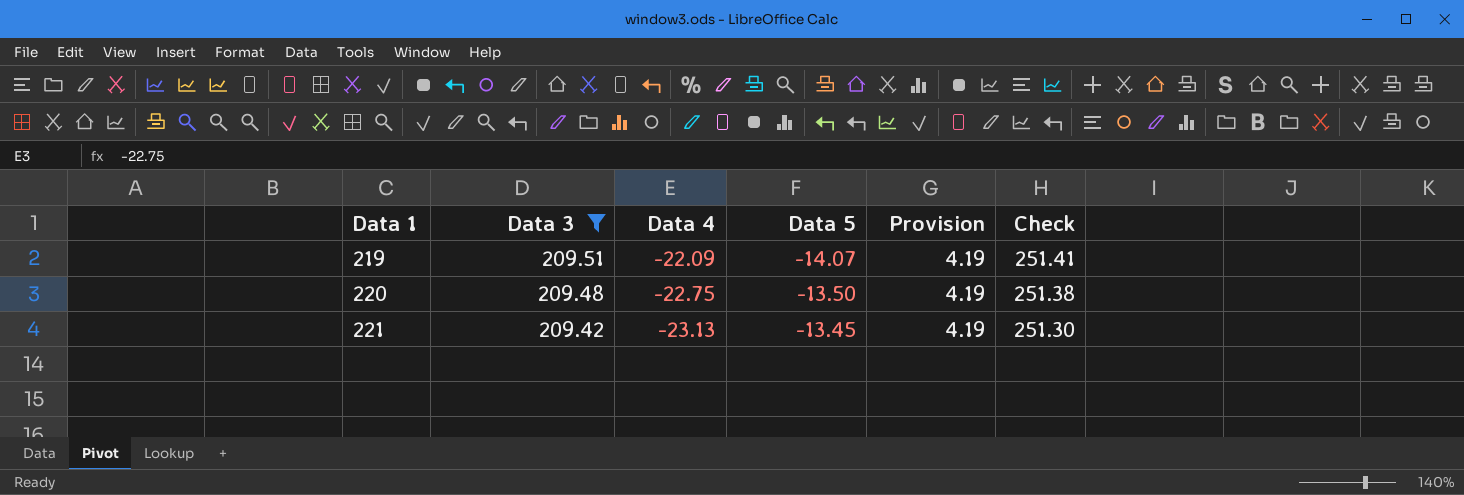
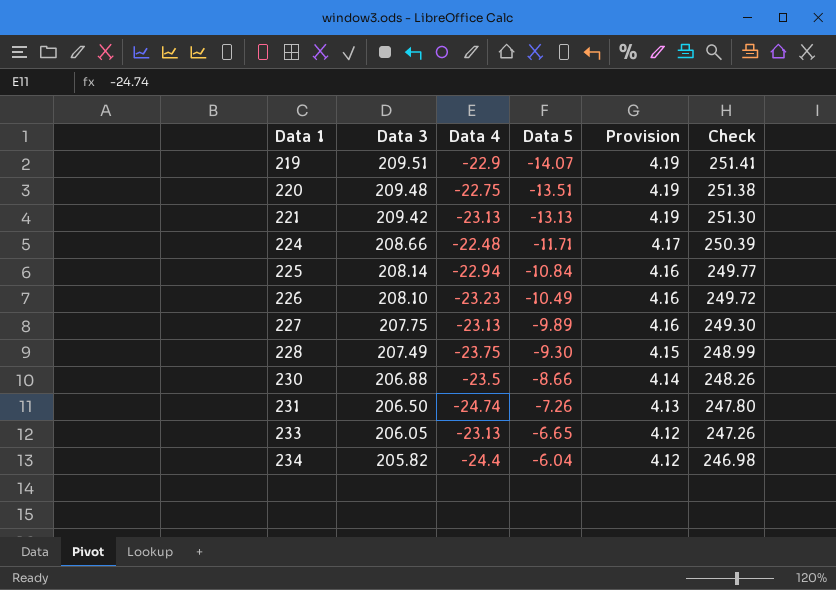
filter: Data 3 >= 209.42 -> none
219 | Data 4: -22.09 -> -22.9
220 | Data 5: -13.50 -> -13.51
221 | Data 5: -13.45 -> -13.13

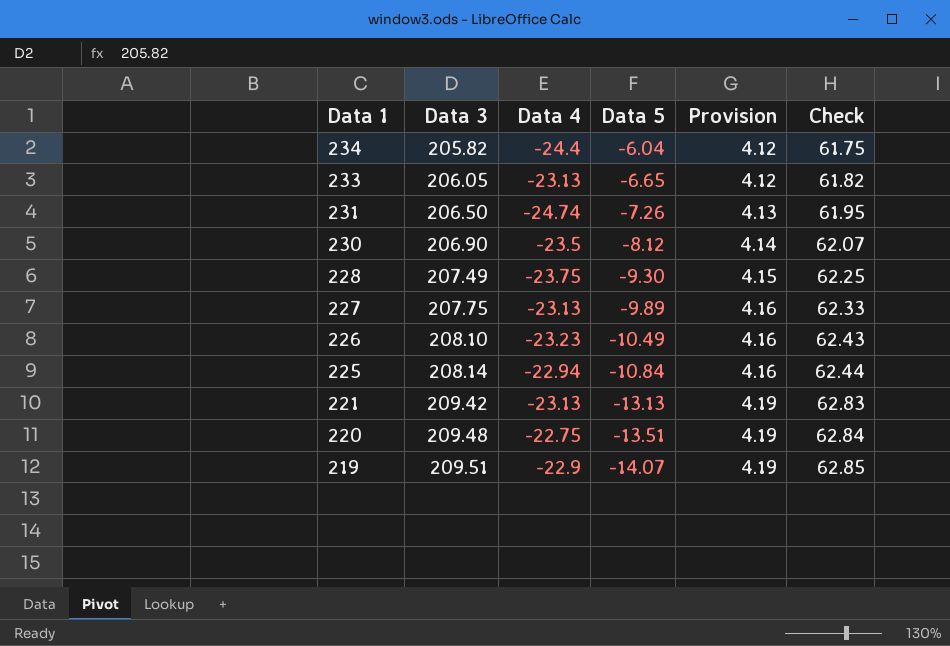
row order: Data 1 ascending -> Data 1 descending
column Check | formula: [Data 3] * 1.2 -> [Data 3] * 0.3
row 224: 208.66 | -22.48 | -11.71 | 4.17 | 250.39 -> none
230 | Data 3: 206.88 -> 206.90
230 | Data 5: -8.66 -> -8.12

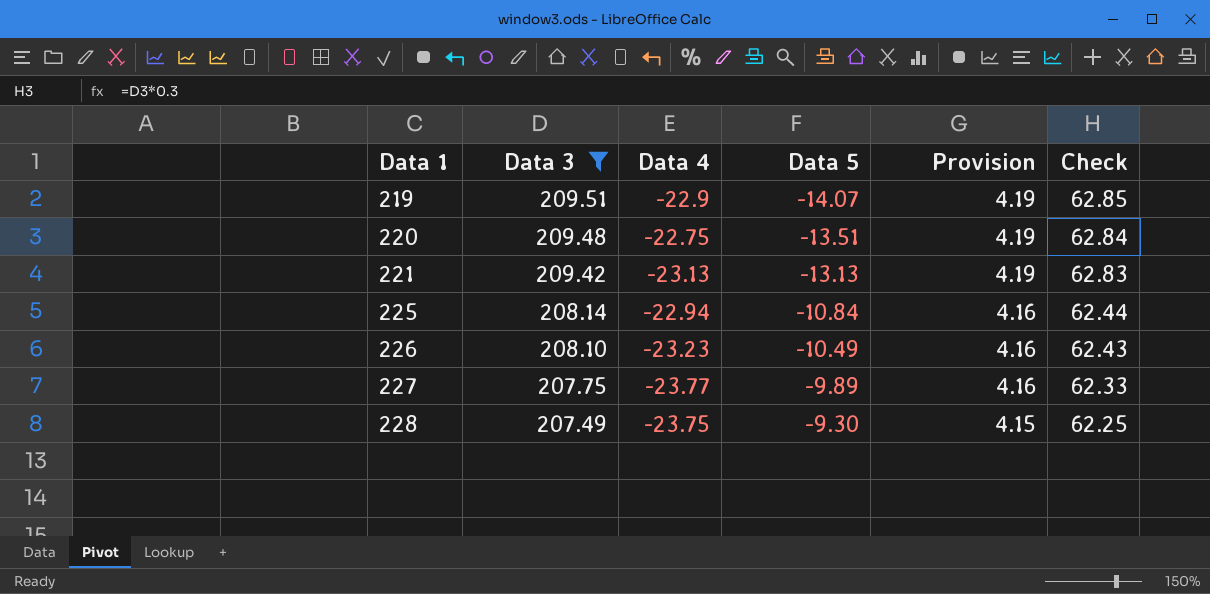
filter: none -> Data 3 >= 207.49
row order: Data 1 descending -> Data 1 ascending
227 | Data 4: -23.13 -> -23.77

